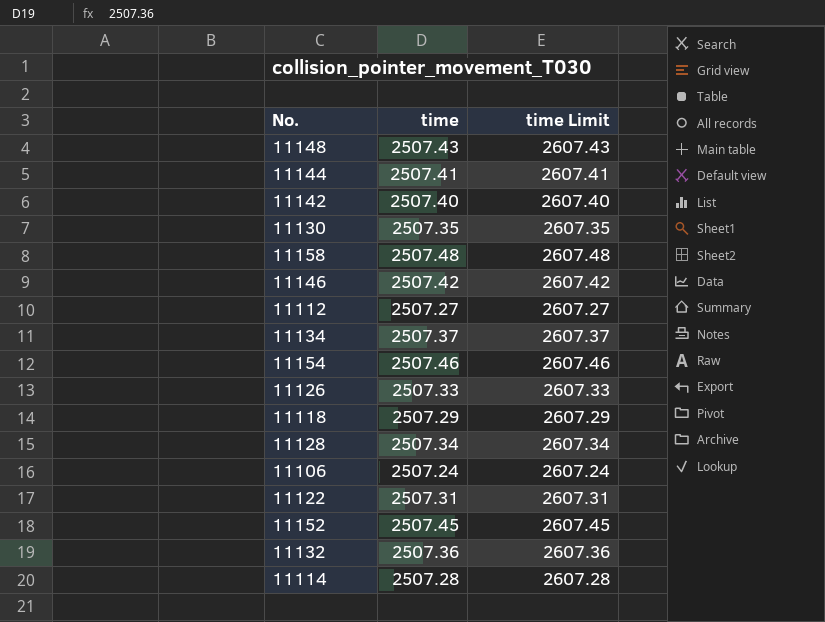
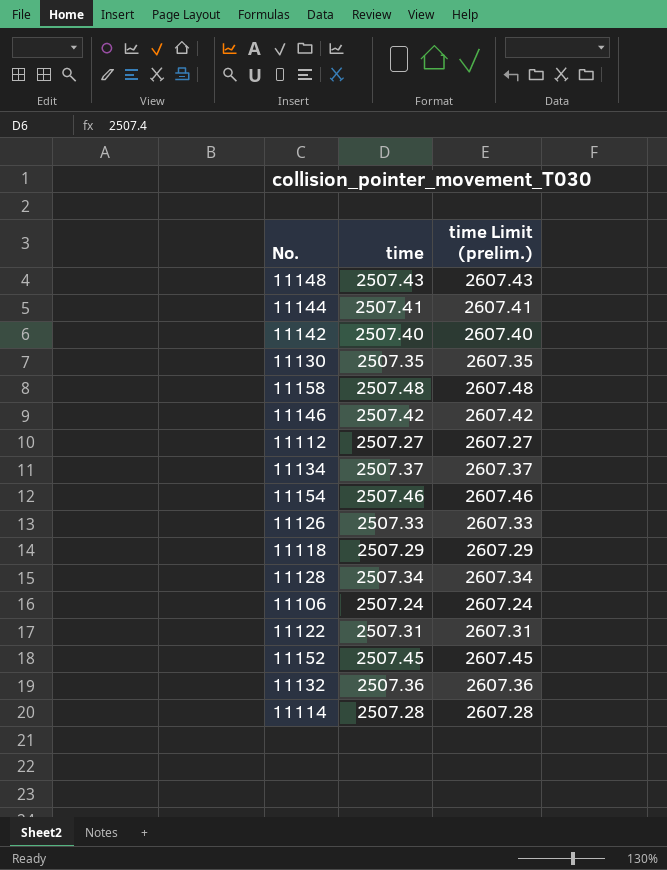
column name: time Limit -> time Limit (prelim.)

